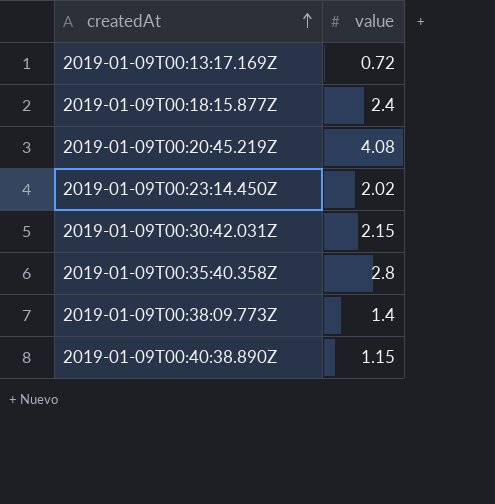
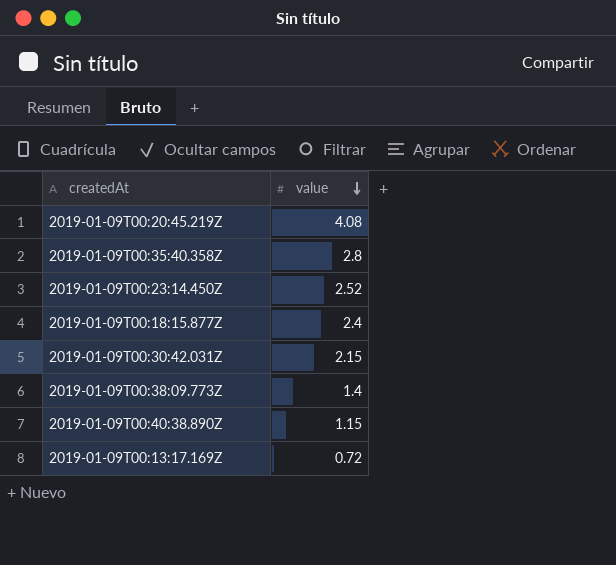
row order: createdAt ascending -> value descending
2019-01-09T00:23:14.450Z | value: 2.02 -> 2.52

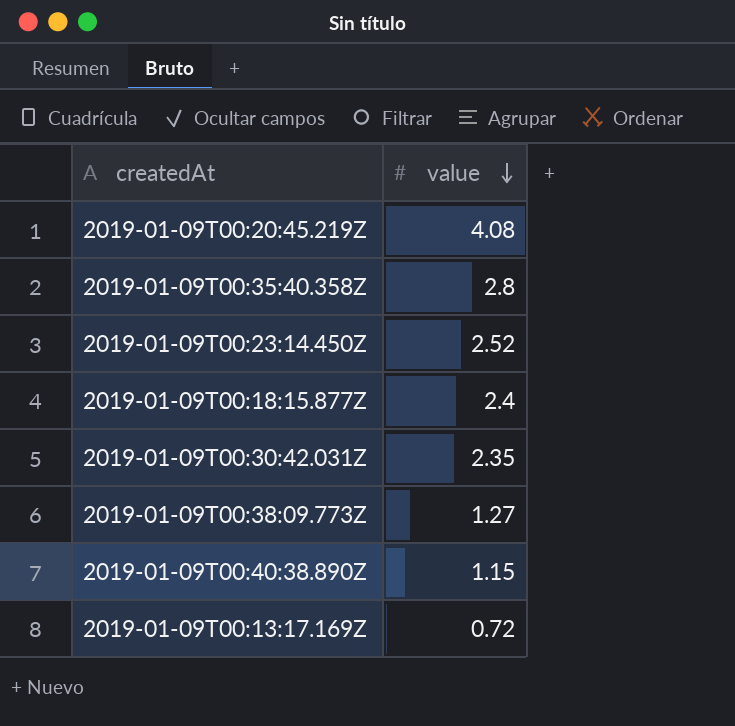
2019-01-09T00:30:42.031Z | value: 2.15 -> 2.35
2019-01-09T00:38:09.773Z | value: 1.4 -> 1.27

